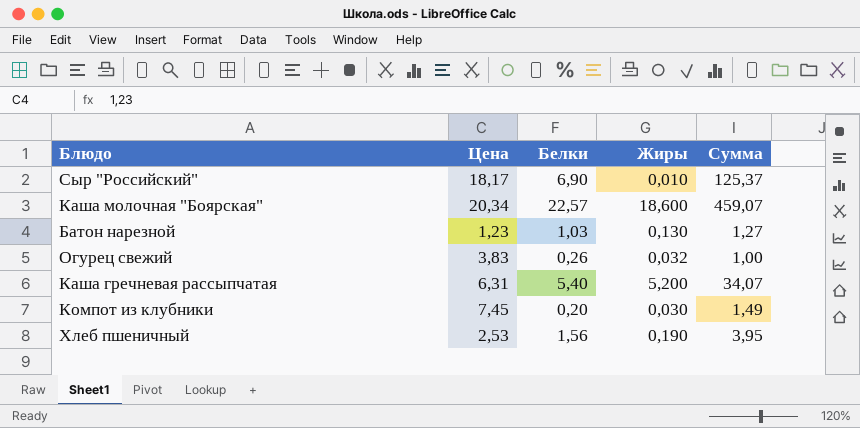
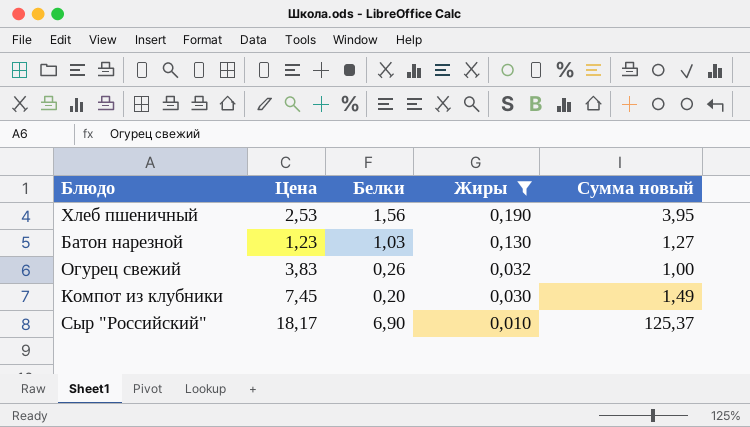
filter: none -> Жиры <= 0,190
row order: none -> Жиры descending
column name: Сумма -> Сумма новый

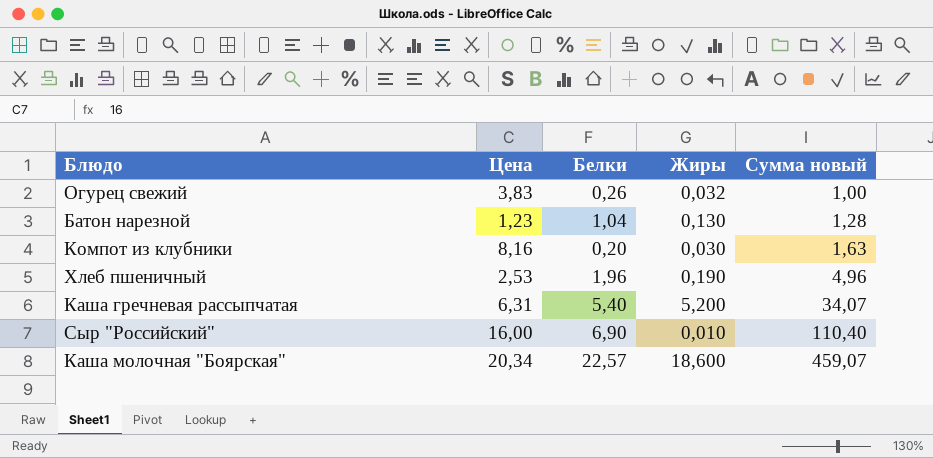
filter: Жиры <= 0,190 -> none
row order: Жиры descending -> Сумма новый ascending
Батон нарезной | Белки: 1,03 -> 1,04
Батон нарезной | Сумма новый: 1,27 -> 1,28
Компот из клубники | Цена: 7,45 -> 8,16
Компот из клубники | Сумма новый: 1,49 -> 1,63
Хлеб пшеничный | Белки: 1,56 -> 1,96
Хлеб пшеничный | Сумма новый: 3,95 -> 4,96
Сыр "Российский" | Цена: 18,17 -> 16,00
Сыр "Российский" | Сумма новый: 125,37 -> 110,40

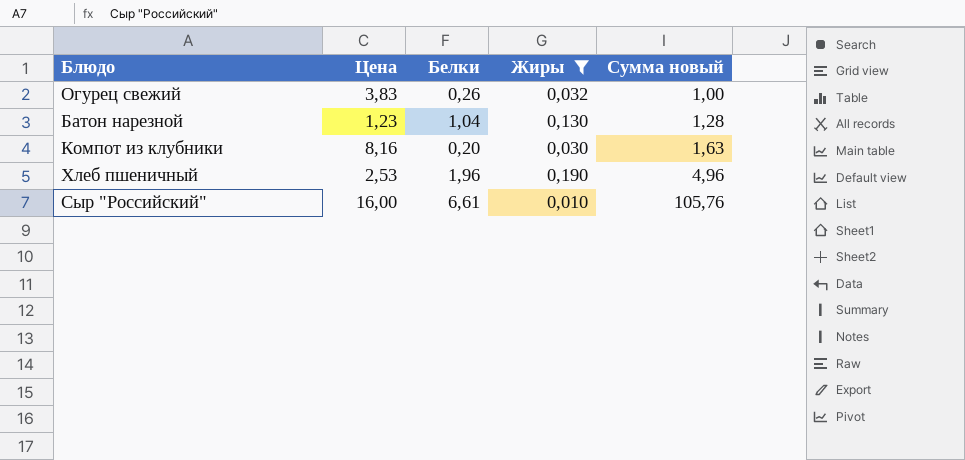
filter: none -> Жиры <= 0,190
Сыр "Российский" | Белки: 6,90 -> 6,61
Сыр "Российский" | Сумма новый: 110,40 -> 105,76

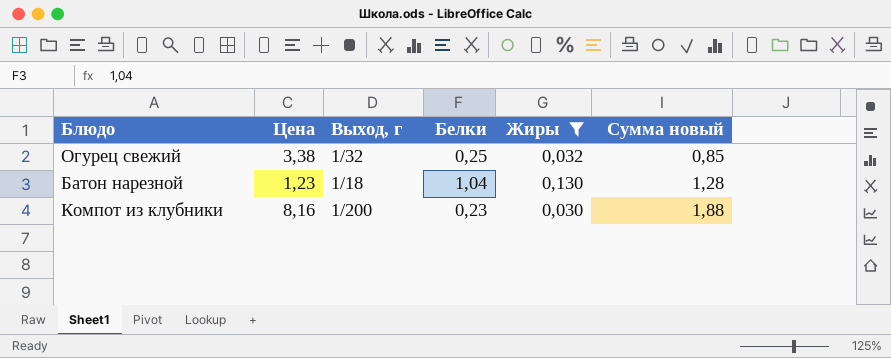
column Выход, г | position: none -> 3
row Хлеб пшеничный: 2,53 | 1,96 | 0,190 | 4,96 -> none
row Сыр "Российский": 16,00 | 6,61 | 0,010 | 105,76 -> none
Огурец свежий | Цена: 3,83 -> 3,38
Огурец свежий | Белки: 0,26 -> 0,25
Огурец свежий | Сумма новый: 1,00 -> 0,85
Компот из клубники | Белки: 0,20 -> 0,23
Компот из клубники | Сумма новый: 1,63 -> 1,88

